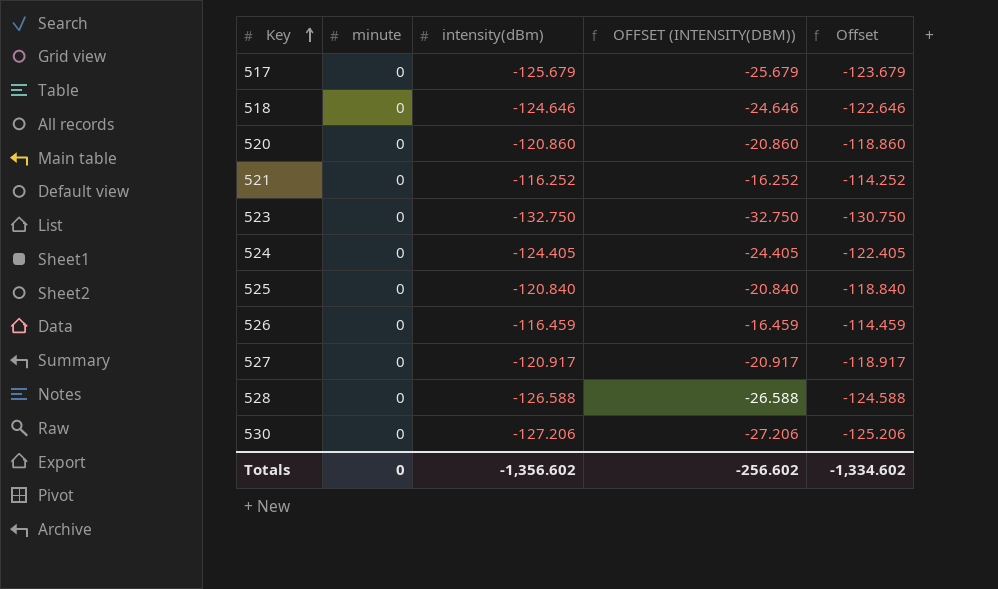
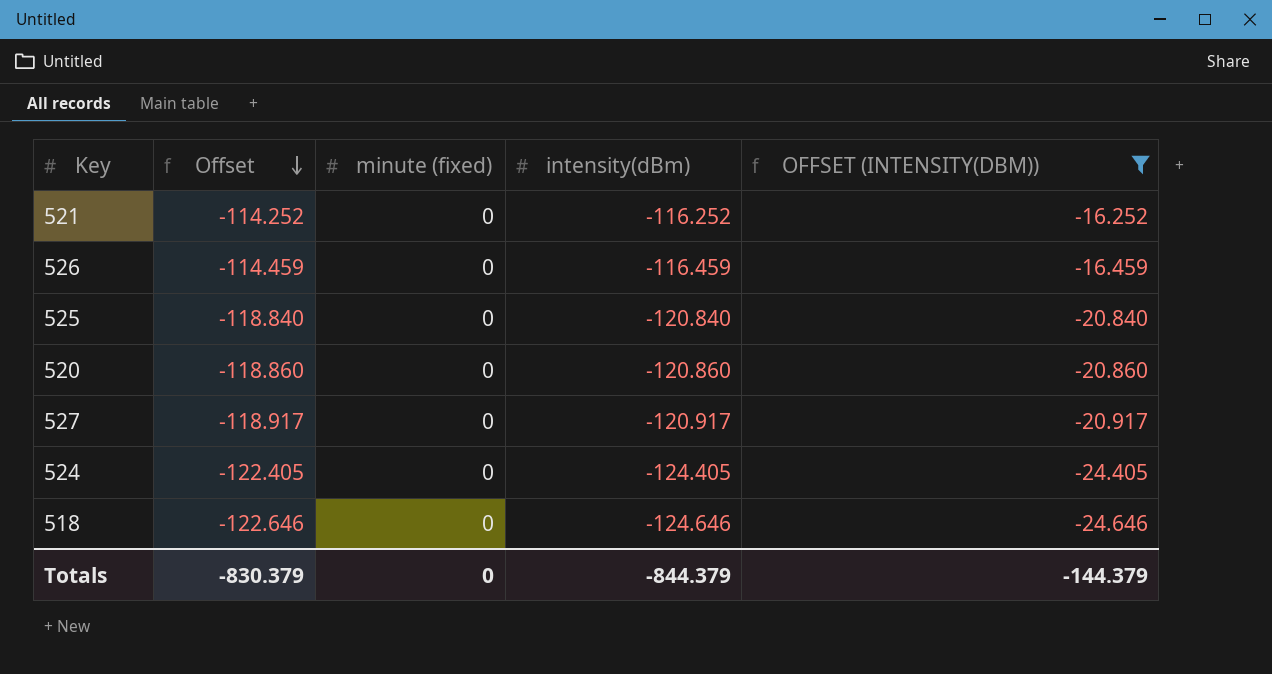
filter: none -> OFFSET (INTENSITY(DBM)) >= -24.646
row order: Key ascending -> Offset descending
column Offset | position: 5 -> 2
column name: minute -> minute (fixed)
Totals | Offset: -1,334.602 -> -830.379
Totals | intensity(dBm): -1,356.602 -> -844.379
Totals | OFFSET (INTENSITY(DBM)): -256.602 -> -144.379

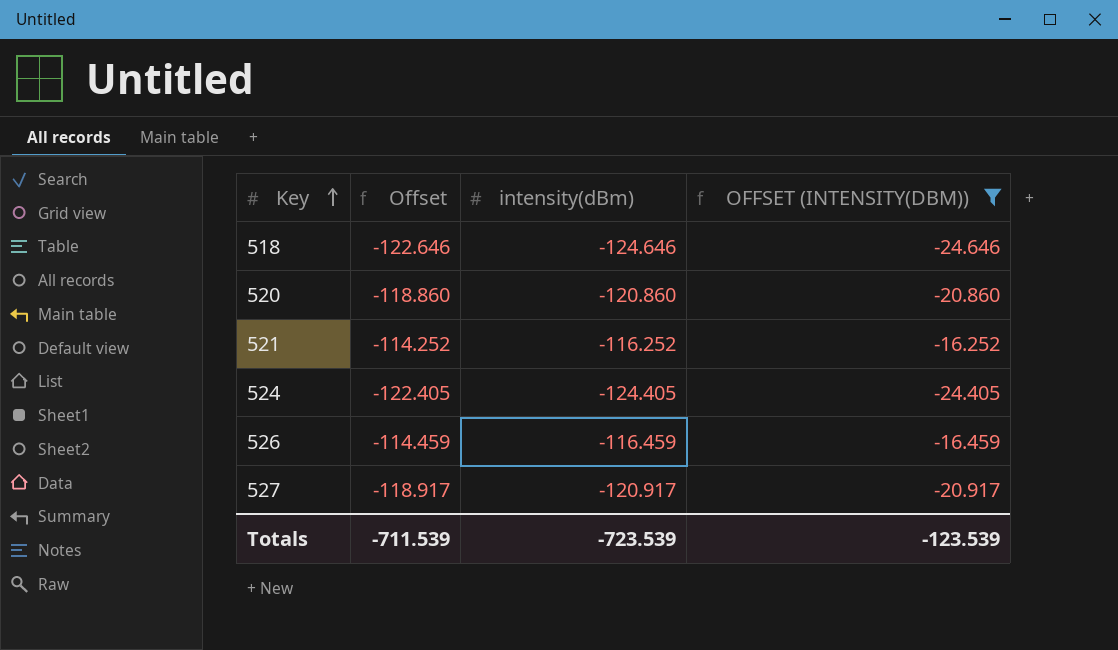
row order: Offset descending -> Key ascending
column minute (fixed) | position: 3 -> none
row 525: -118.840 | 0 | -120.840 | -20.840 -> none
Totals | Offset: -830.379 -> -711.539
Totals | intensity(dBm): -844.379 -> -723.539
Totals | OFFSET (INTENSITY(DBM)): -144.379 -> -123.539

